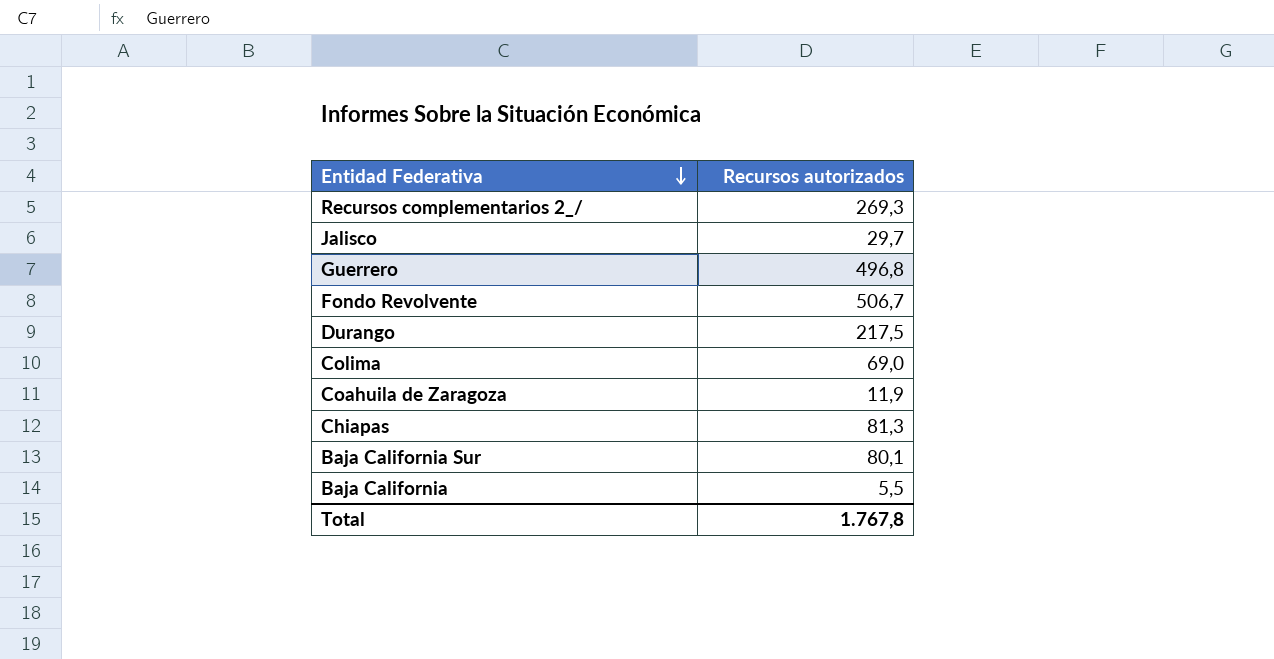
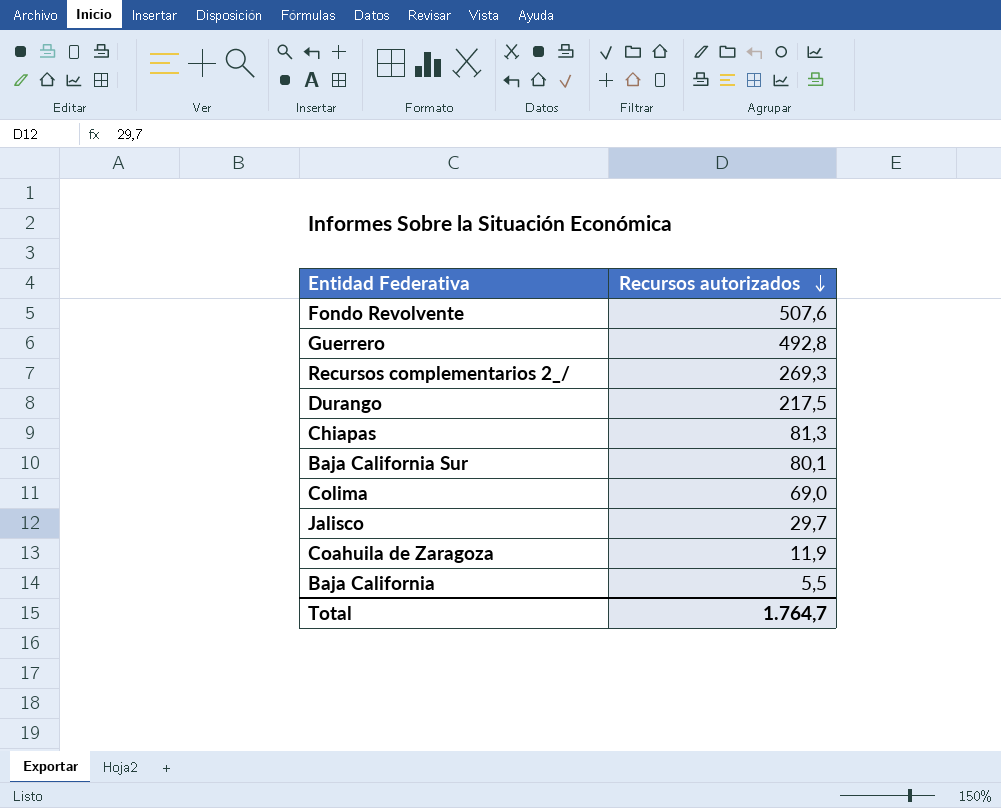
row order: Entidad Federativa descending -> Recursos autorizados descending
Fondo Revolvente | Recursos autorizados: 506,7 -> 507,6
Guerrero | Recursos autorizados: 496,8 -> 492,8
Total | Recursos autorizados: 1.767,8 -> 1.764,7

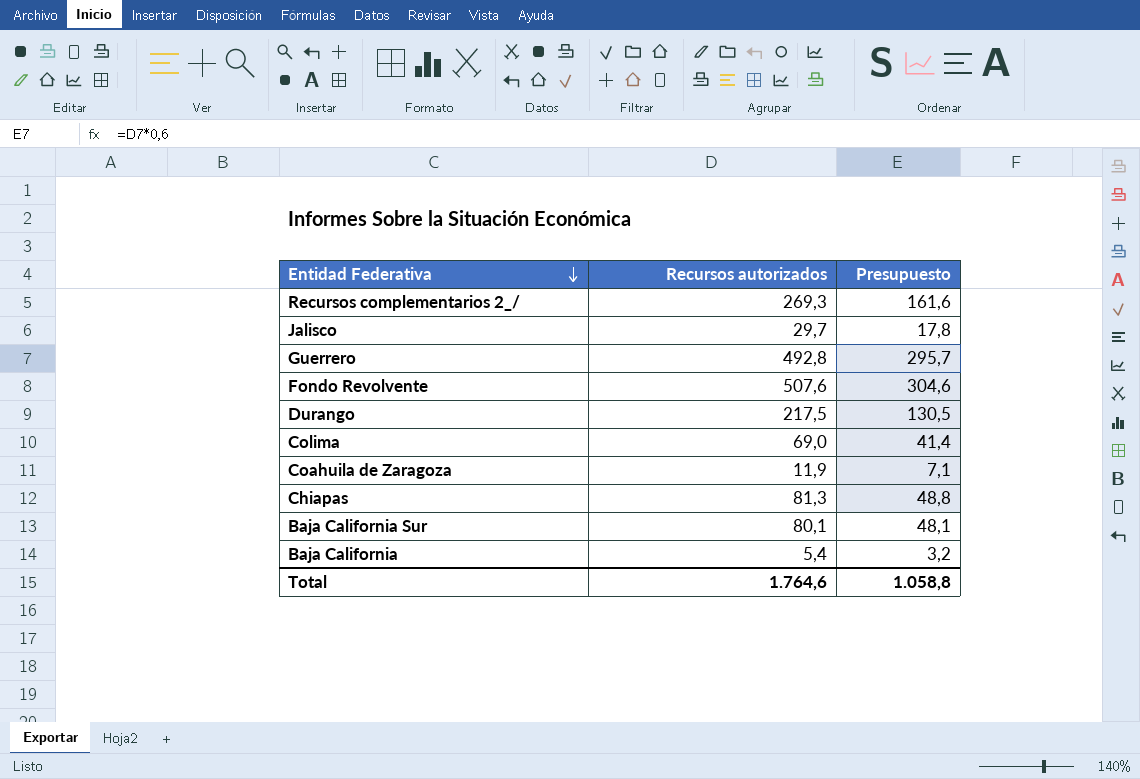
row order: Recursos autorizados descending -> Entidad Federativa descending
column Presupuesto | formula: none -> [Recursos autorizados] * 0,6
Baja California | Recursos autorizados: 5,5 -> 5,4
Total | Recursos autorizados: 1.764,7 -> 1.764,6

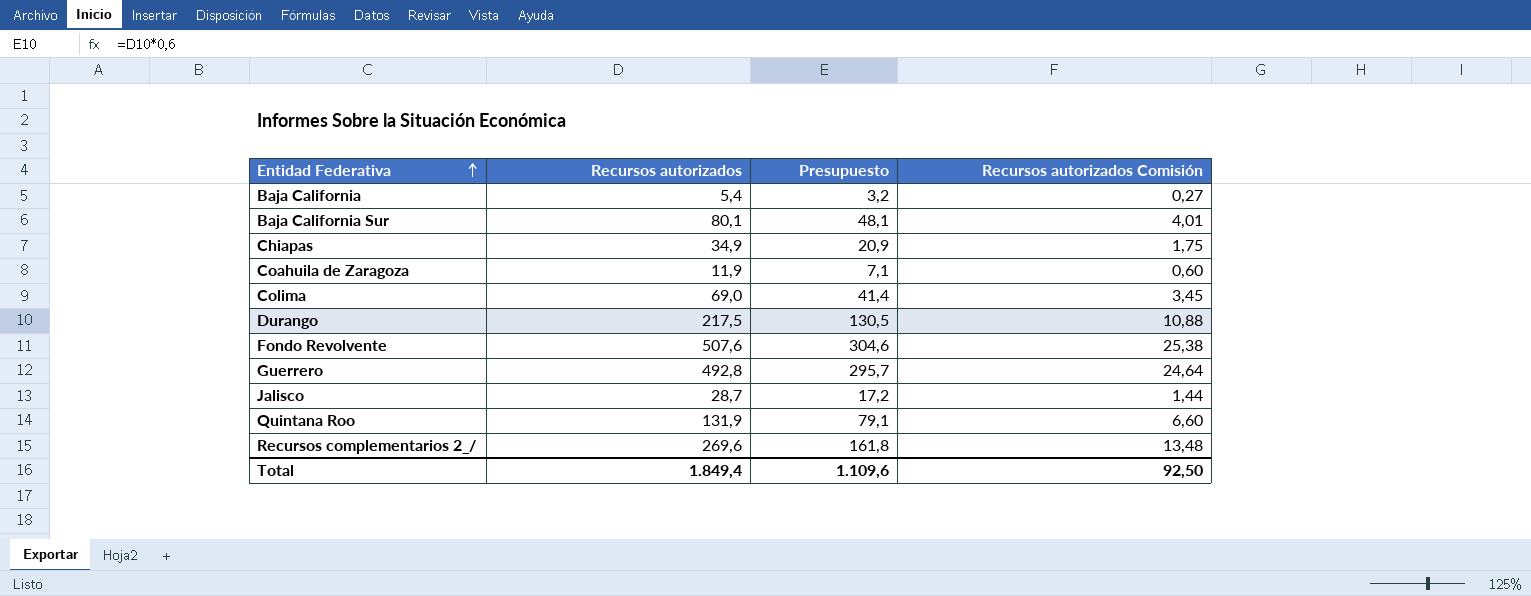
row order: Entidad Federativa descending -> Entidad Federativa ascending
column Recursos autorizados Comisión | formula: none -> [Recursos autorizados] * 0,05
Chiapas | Recursos autorizados: 81,3 -> 34,9
Chiapas | Presupuesto: 48,8 -> 20,9
Jalisco | Recursos autorizados: 29,7 -> 28,7
Jalisco | Presupuesto: 17,8 -> 17,2
row Quintana Roo: none -> 131,9 | 79,1 | 6,60
Recursos complementarios 2_/ | Recursos autorizados: 269,3 -> 269,6
Recursos complementarios 2_/ | Presupuesto: 161,6 -> 161,8
Total | Recursos autorizados: 1.764,6 -> 1.849,4
Total | Presupuesto: 1.058,8 -> 1.109,6

